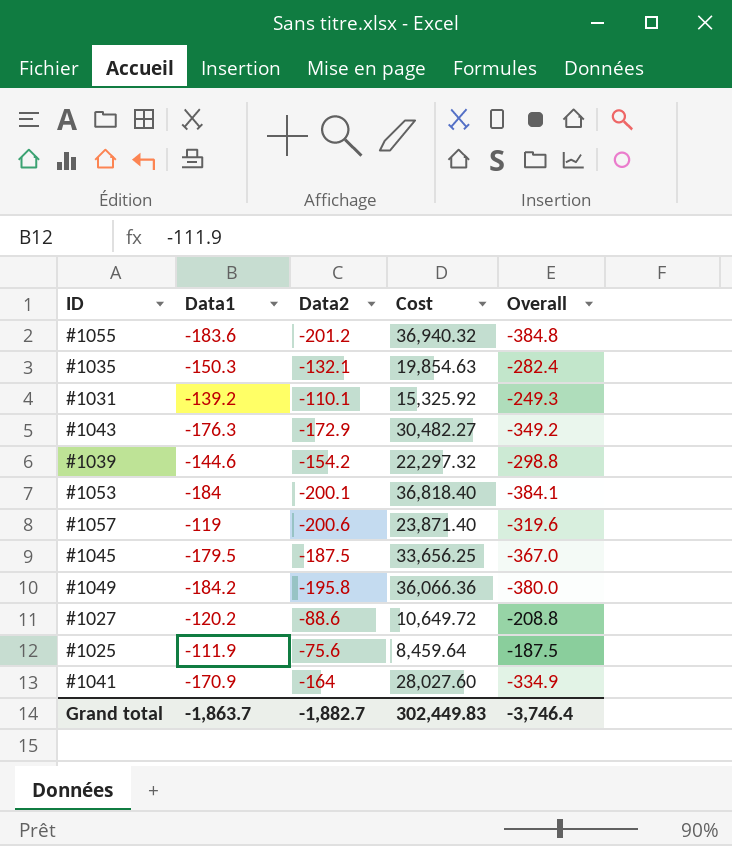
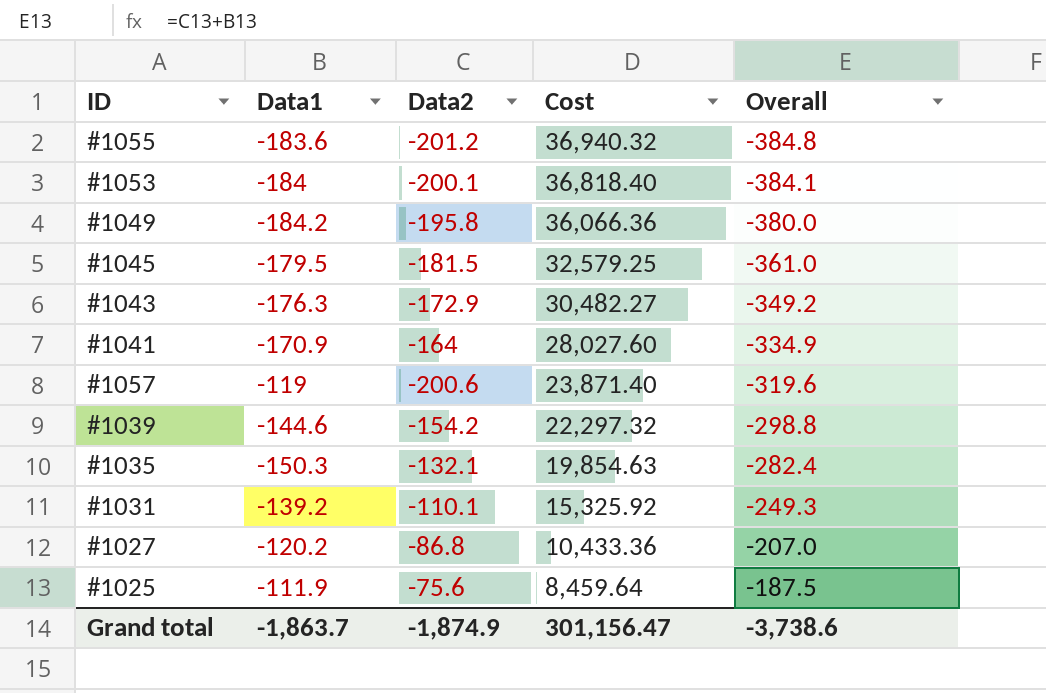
row order: none -> Cost descending
#1045 | Data2: -187.5 -> -181.5
#1045 | Cost: 33,656.25 -> 32,579.25
#1045 | Overall: -367.0 -> -361.0
#1027 | Data2: -88.6 -> -86.8
#1027 | Cost: 10,649.72 -> 10,433.36
#1027 | Overall: -208.8 -> -207.0
Grand total | Data2: -1,882.7 -> -1,874.9
Grand total | Cost: 302,449.83 -> 301,156.47
Grand total | Overall: -3,746.4 -> -3,738.6

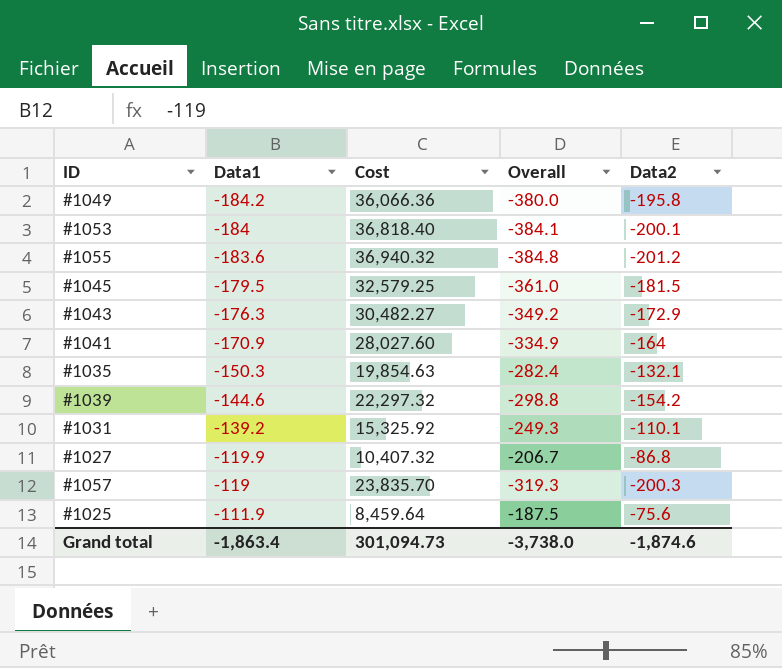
row order: Cost descending -> Data1 ascending
column Data2 | position: 3 -> 5
#1027 | Data1: -120.2 -> -119.9
#1027 | Cost: 10,433.36 -> 10,407.32
#1027 | Overall: -207.0 -> -206.7
#1057 | Cost: 23,871.40 -> 23,835.70
#1057 | Overall: -319.6 -> -319.3
#1057 | Data2: -200.6 -> -200.3
Grand total | Data1: -1,863.7 -> -1,863.4
Grand total | Cost: 301,156.47 -> 301,094.73
Grand total | Overall: -3,738.6 -> -3,738.0
Grand total | Data2: -1,874.9 -> -1,874.6

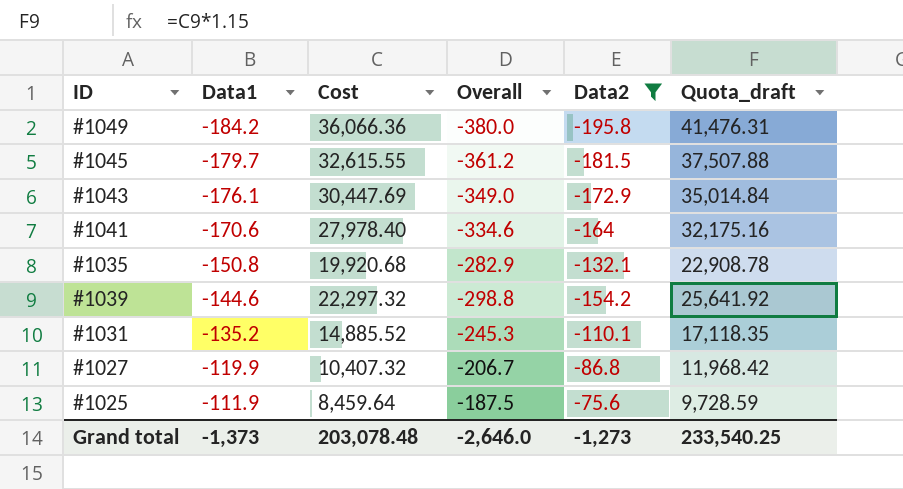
filter: none -> Data2 >= -195.8
column Quota_draft | formula: none -> [Cost] * 1.15
#1045 | Data1: -179.5 -> -179.7
#1045 | Cost: 32,579.25 -> 32,615.55
#1045 | Overall: -361.0 -> -361.2
#1043 | Data1: -176.3 -> -176.1
#1043 | Cost: 30,482.27 -> 30,447.69
#1043 | Overall: -349.2 -> -349.0
#1041 | Data1: -170.9 -> -170.6
#1041 | Cost: 28,027.60 -> 27,978.40
#1041 | Overall: -334.9 -> -334.6
#1035 | Data1: -150.3 -> -150.8
#1035 | Cost: 19,854.63 -> 19,920.68
#1035 | Overall: -282.4 -> -282.9
#1031 | Data1: -139.2 -> -135.2
#1031 | Cost: 15,325.92 -> 14,885.52
#1031 | Overall: -249.3 -> -245.3
Grand total | Data1: -1,863.4 -> -1,373
Grand total | Cost: 301,094.73 -> 203,078.48
Grand total | Overall: -3,738.0 -> -2,646.0
Grand total | Data2: -1,874.6 -> -1,273

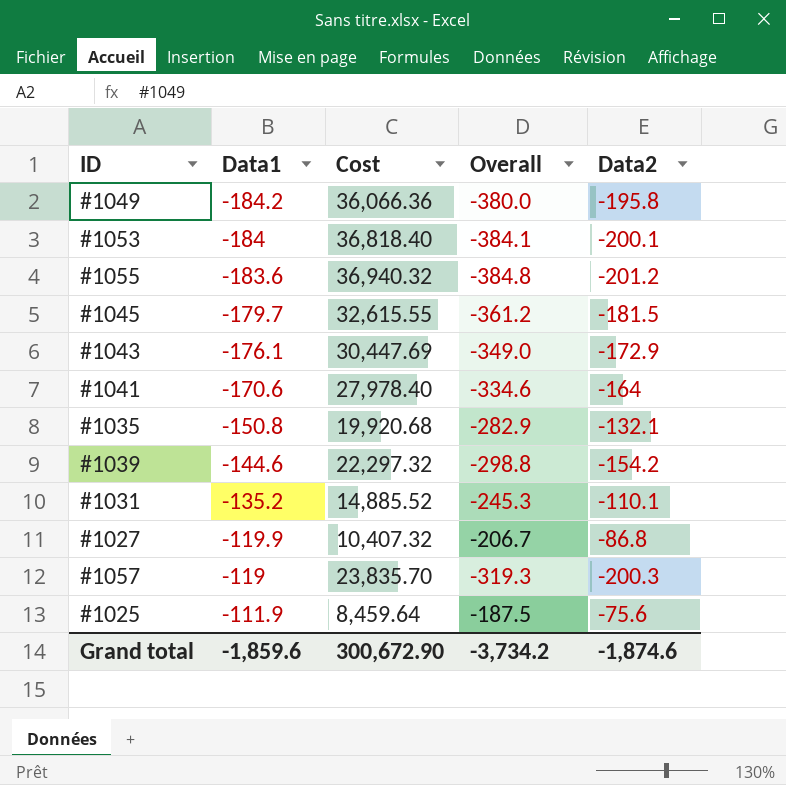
filter: Data2 >= -195.8 -> none
column Quota_draft | formula: [Cost] * 1.15 -> none
Grand total | Data1: -1,373 -> -1,859.6
Grand total | Cost: 203,078.48 -> 300,672.90
Grand total | Overall: -2,646.0 -> -3,734.2
Grand total | Data2: -1,273 -> -1,874.6

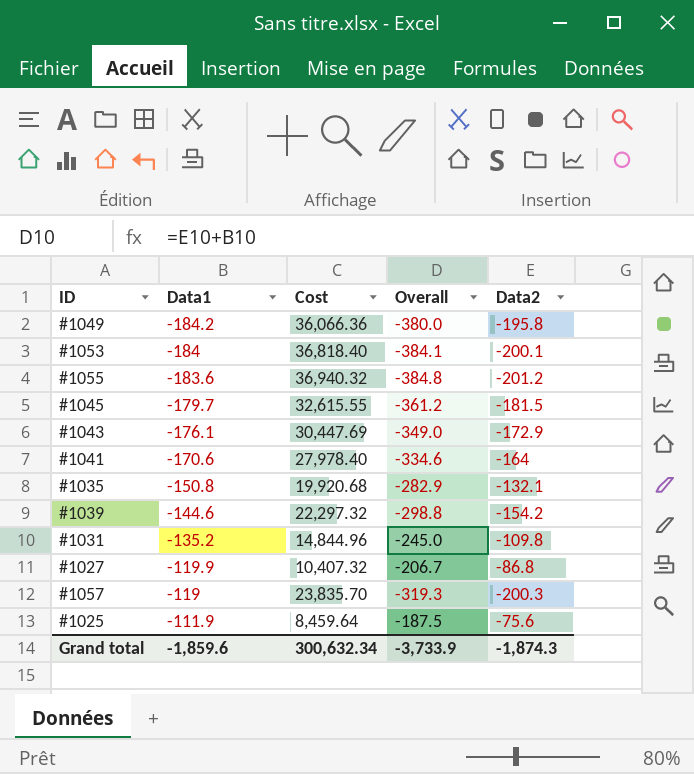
#1031 | Cost: 14,885.52 -> 14,844.96
#1031 | Overall: -245.3 -> -245.0
#1031 | Data2: -110.1 -> -109.8
Grand total | Cost: 300,672.90 -> 300,632.34
Grand total | Overall: -3,734.2 -> -3,733.9
Grand total | Data2: -1,874.6 -> -1,874.3

